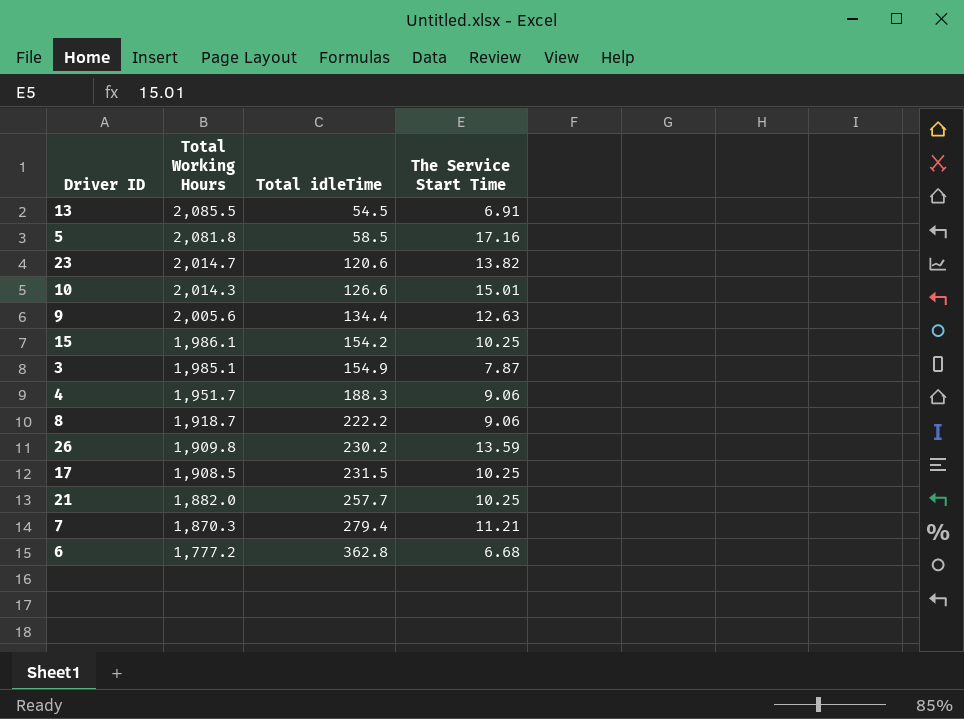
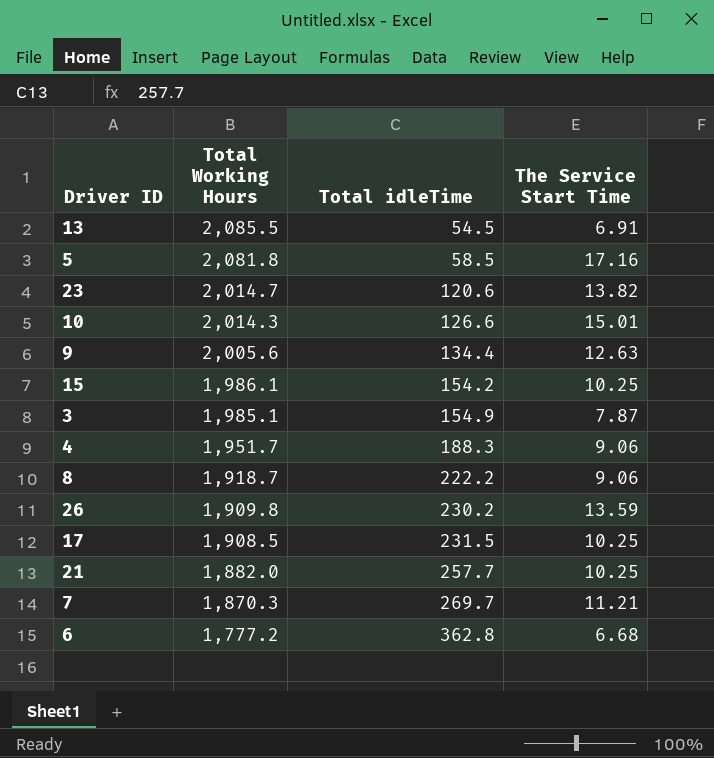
7 | Total idleTime: 279.4 -> 269.7

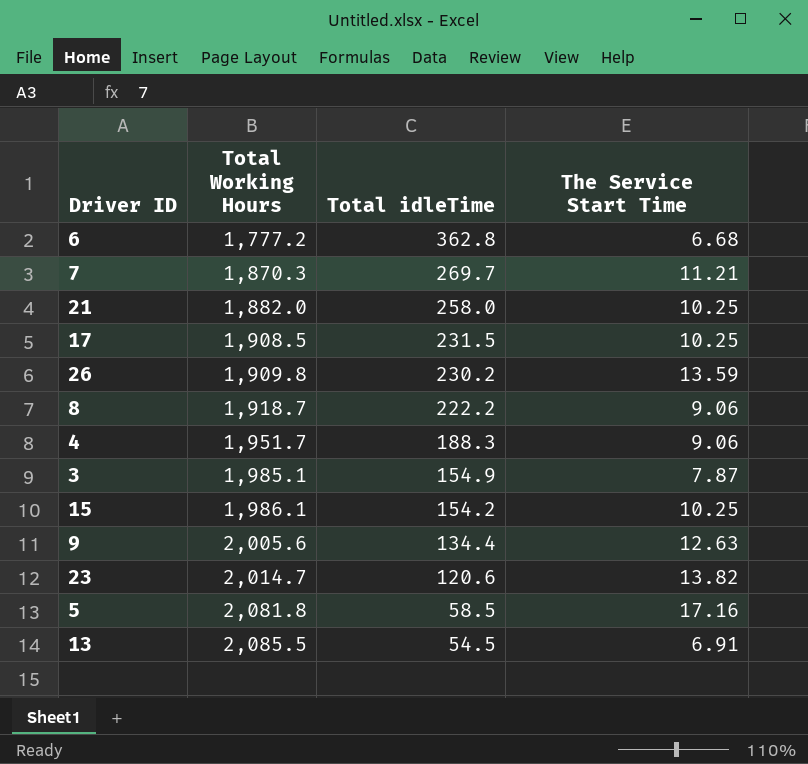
row order: Total Working Hours descending -> Total Working Hours ascending
row 10: 2,014.3 | 126.6 | 15.01 -> none
21 | Total idleTime: 257.7 -> 258.0

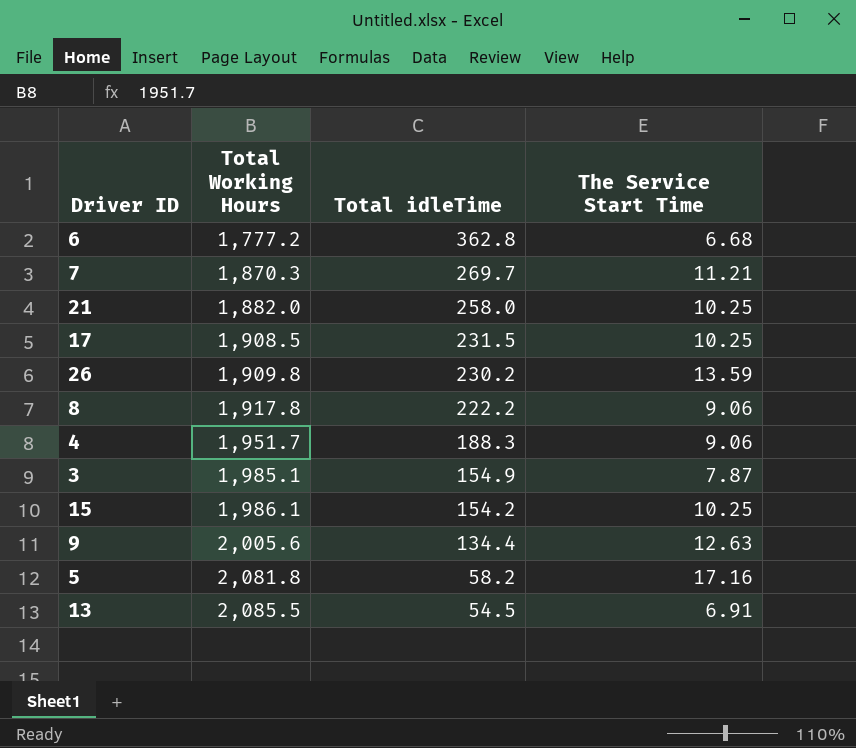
row 23: 2,014.7 | 120.6 | 13.82 -> none
8 | Total Working Hours: 1,918.7 -> 1,917.8
5 | Total idleTime: 58.5 -> 58.2

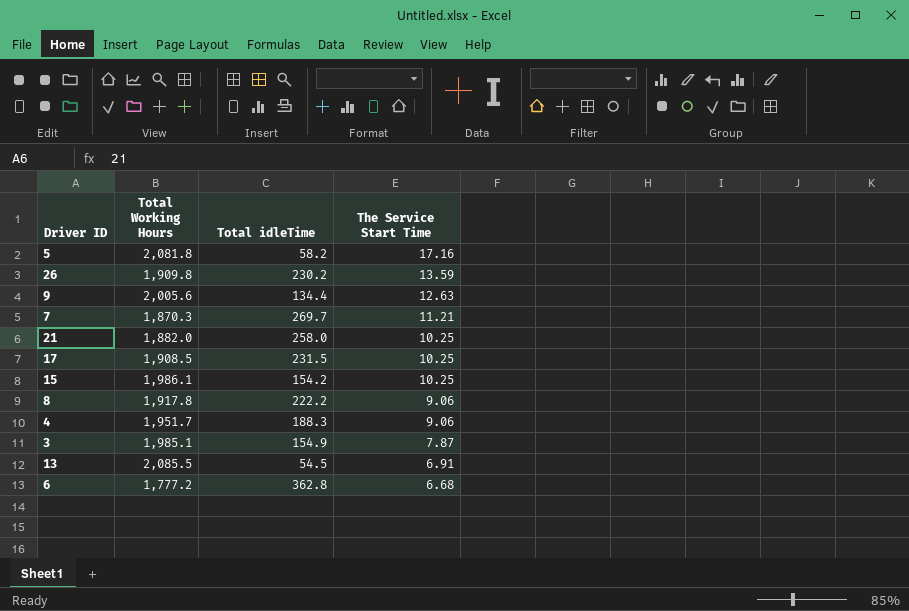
row order: Total Working Hours ascending -> The Service Start Time descending

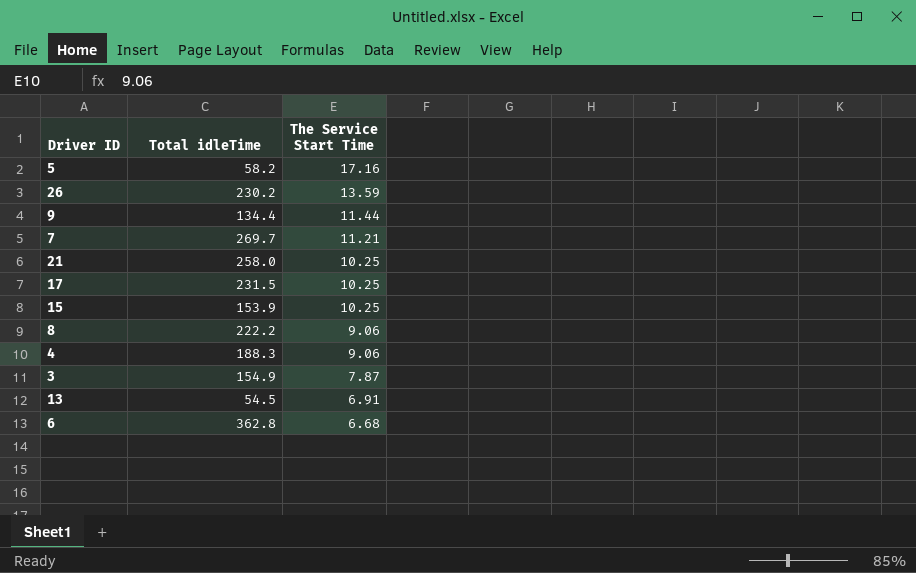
column Total Working Hours | position: 2 -> none
9 | The Service Start Time: 12.63 -> 11.44
15 | Total idleTime: 154.2 -> 153.9

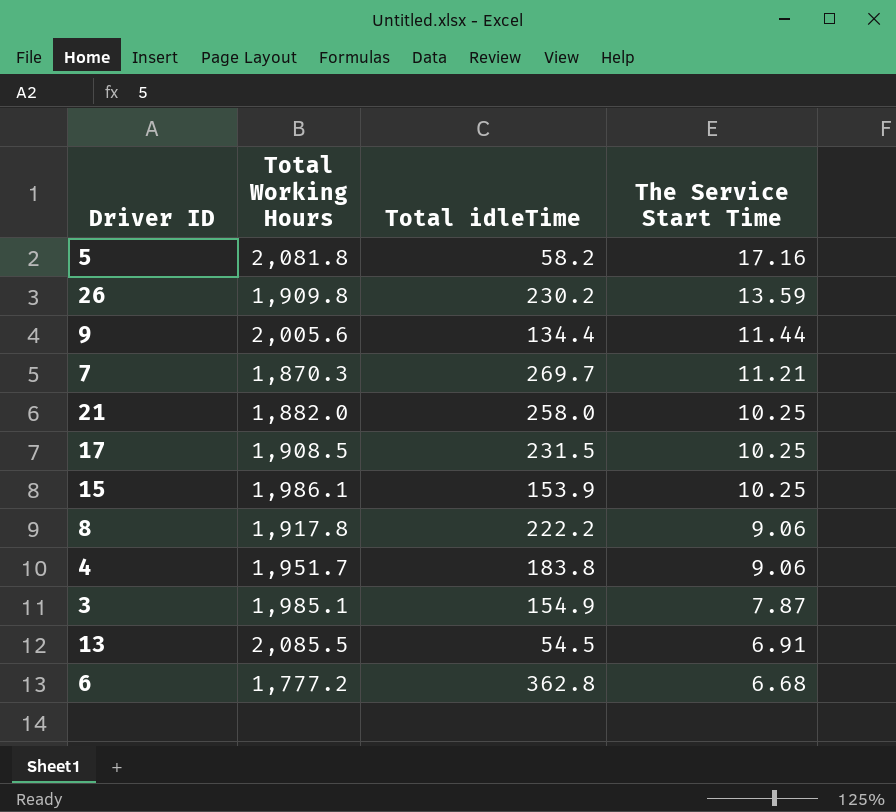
column Total Working Hours | position: none -> 2
4 | Total idleTime: 188.3 -> 183.8

